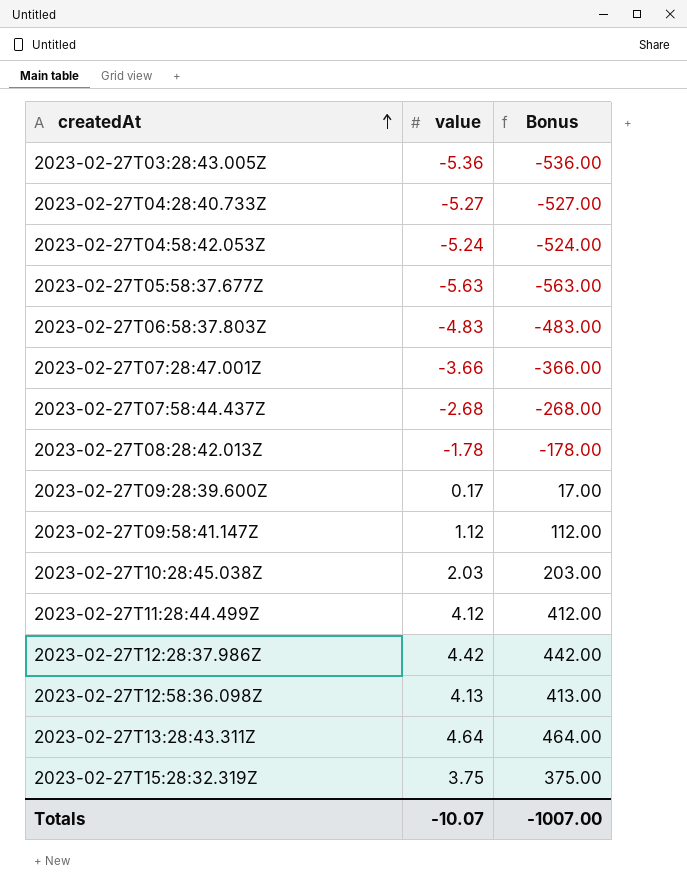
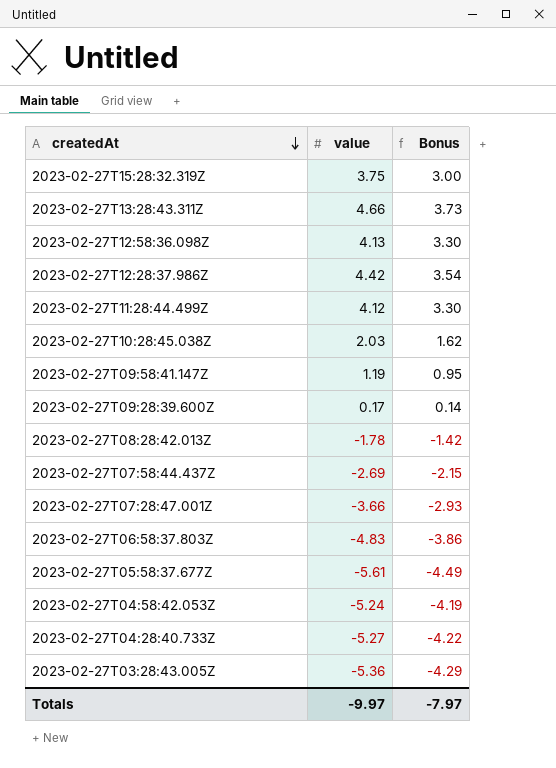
row order: createdAt ascending -> createdAt descending
column Bonus | formula: [value] * 100 -> [value] * 0.8
2023-02-27T13:28:43.311Z | value: 4.64 -> 4.66
2023-02-27T09:58:41.147Z | value: 1.12 -> 1.19
2023-02-27T07:58:44.437Z | value: -2.68 -> -2.69
2023-02-27T05:58:37.677Z | value: -5.63 -> -5.61
Totals | value: -10.07 -> -9.97
Totals | Bonus: -1007.00 -> -7.97

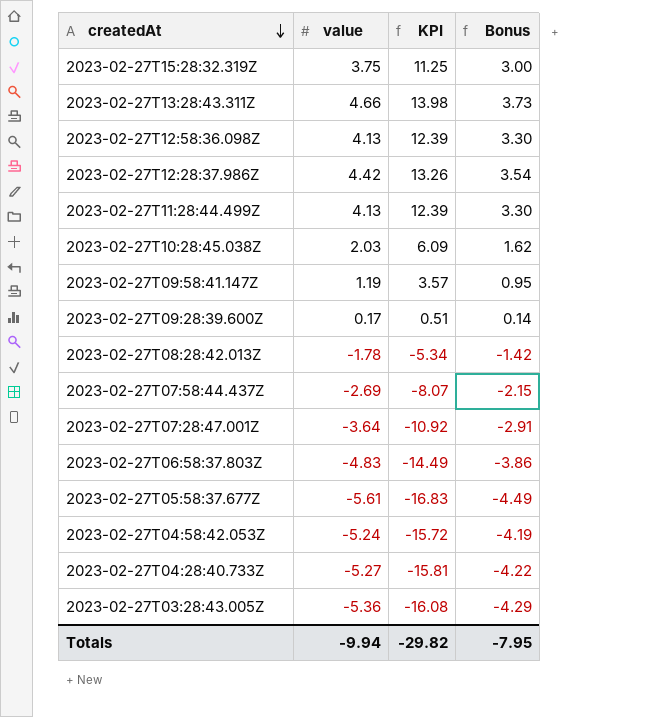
column KPI | formula: none -> [value] * 3
2023-02-27T11:28:44.499Z | value: 4.12 -> 4.13
2023-02-27T07:28:47.001Z | value: -3.66 -> -3.64
2023-02-27T07:28:47.001Z | Bonus: -2.93 -> -2.91
Totals | value: -9.97 -> -9.94
Totals | Bonus: -7.97 -> -7.95

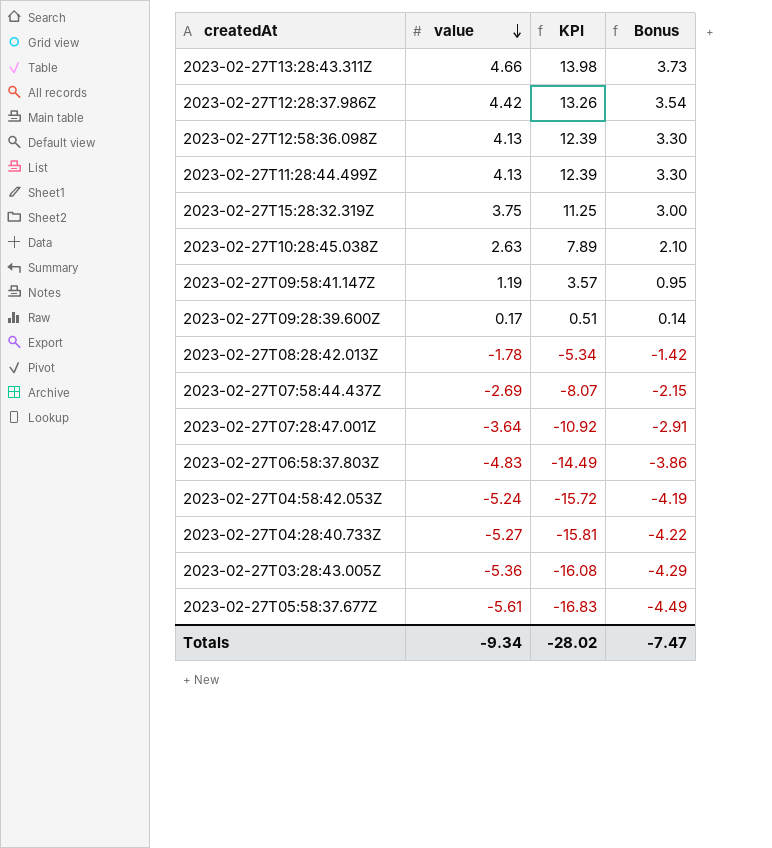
row order: createdAt descending -> value descending
2023-02-27T10:28:45.038Z | value: 2.03 -> 2.63
2023-02-27T10:28:45.038Z | KPI: 6.09 -> 7.89
2023-02-27T10:28:45.038Z | Bonus: 1.62 -> 2.10
Totals | value: -9.94 -> -9.34
Totals | KPI: -29.82 -> -28.02
Totals | Bonus: -7.95 -> -7.47

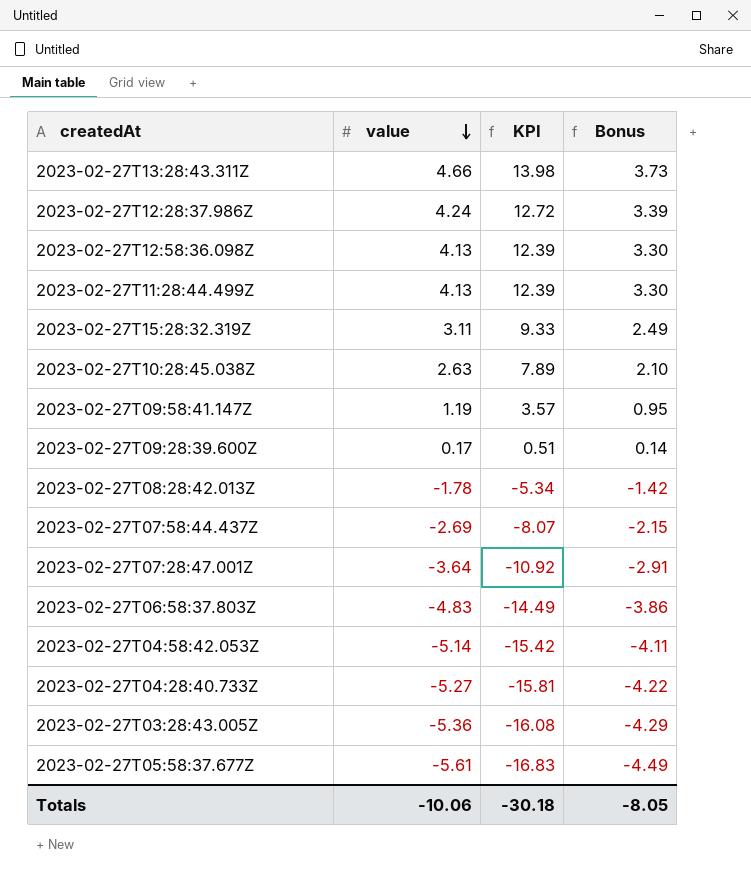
2023-02-27T12:28:37.986Z | value: 4.42 -> 4.24
2023-02-27T12:28:37.986Z | KPI: 13.26 -> 12.72
2023-02-27T12:28:37.986Z | Bonus: 3.54 -> 3.39
2023-02-27T15:28:32.319Z | value: 3.75 -> 3.11
2023-02-27T15:28:32.319Z | KPI: 11.25 -> 9.33
2023-02-27T15:28:32.319Z | Bonus: 3.00 -> 2.49
2023-02-27T04:58:42.053Z | value: -5.24 -> -5.14
2023-02-27T04:58:42.053Z | KPI: -15.72 -> -15.42
2023-02-27T04:58:42.053Z | Bonus: -4.19 -> -4.11
Totals | value: -9.34 -> -10.06
Totals | KPI: -28.02 -> -30.18
Totals | Bonus: -7.47 -> -8.05

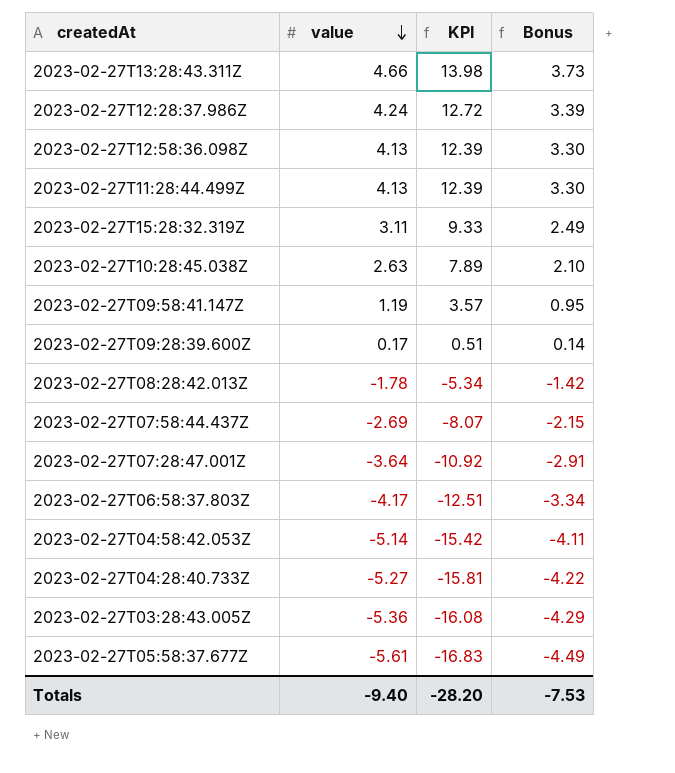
2023-02-27T06:58:37.803Z | value: -4.83 -> -4.17
2023-02-27T06:58:37.803Z | KPI: -14.49 -> -12.51
2023-02-27T06:58:37.803Z | Bonus: -3.86 -> -3.34
Totals | value: -10.06 -> -9.40
Totals | KPI: -30.18 -> -28.20
Totals | Bonus: -8.05 -> -7.53

